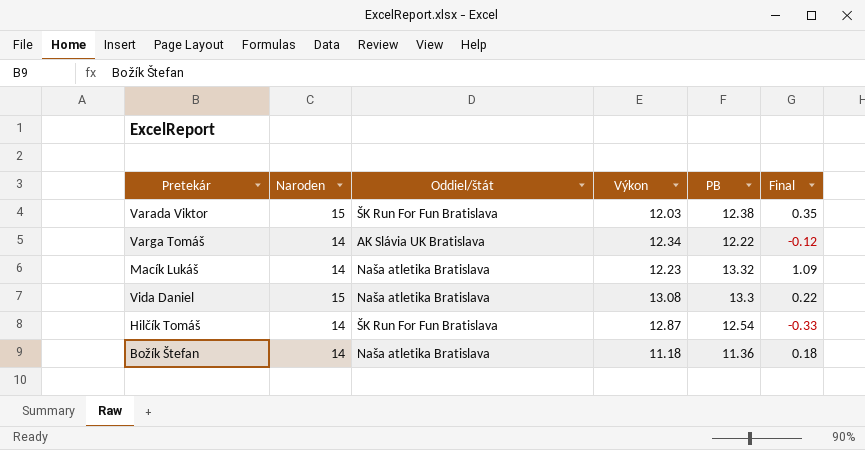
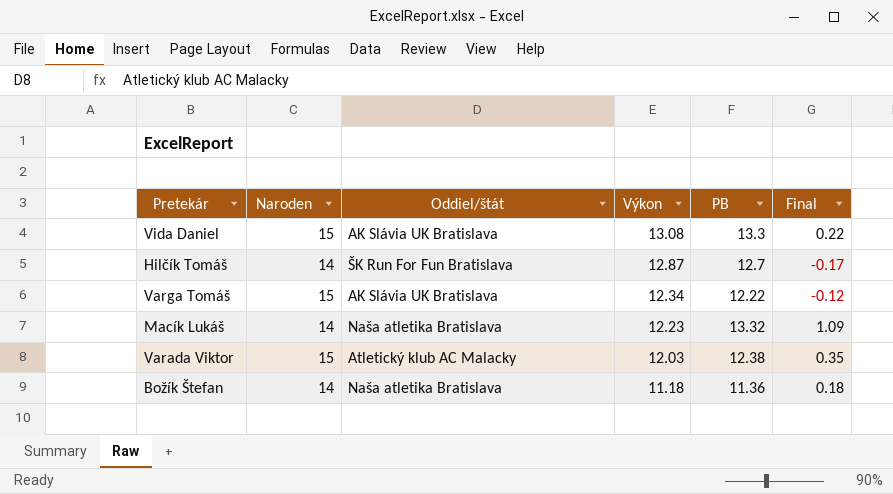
row order: none -> Výkon descending
Vida Daniel | Oddiel/štát: Naša atletika Bratislava -> AK Slávia UK Bratislava
Hilčík Tomáš | PB: 12.54 -> 12.7
Hilčík Tomáš | Final: -0.33 -> -0.17
Varga Tomáš | Naroden: 14 -> 15
Varada Viktor | Oddiel/štát: ŠK Run For Fun Bratislava -> Atletický klub AC Malacky

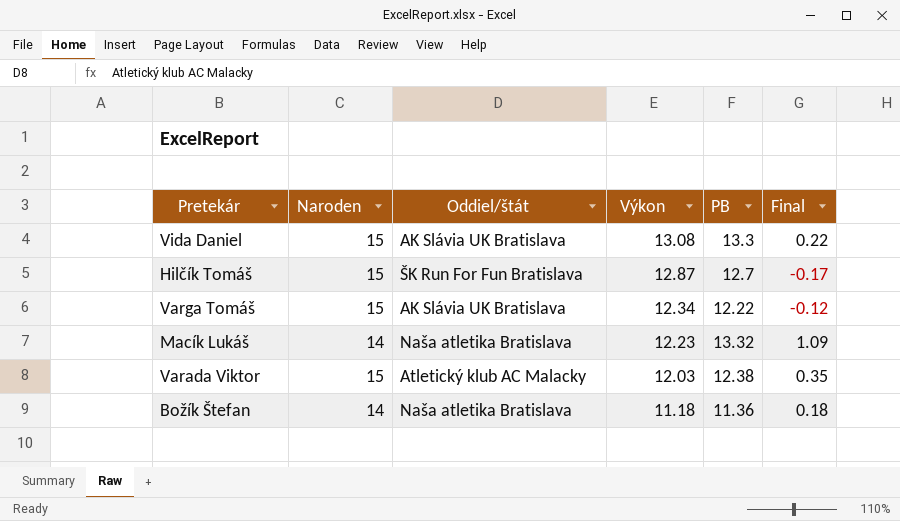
Hilčík Tomáš | Naroden: 14 -> 15

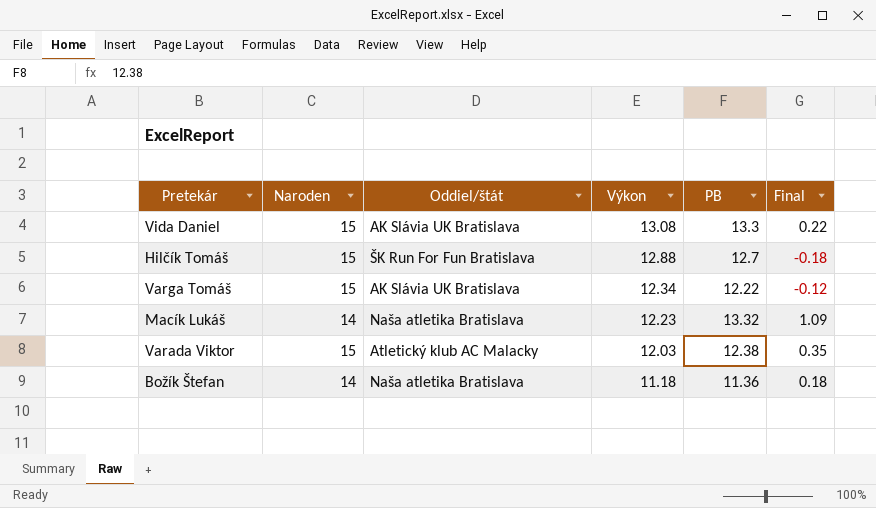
Hilčík Tomáš | Výkon: 12.87 -> 12.88
Hilčík Tomáš | Final: -0.17 -> -0.18

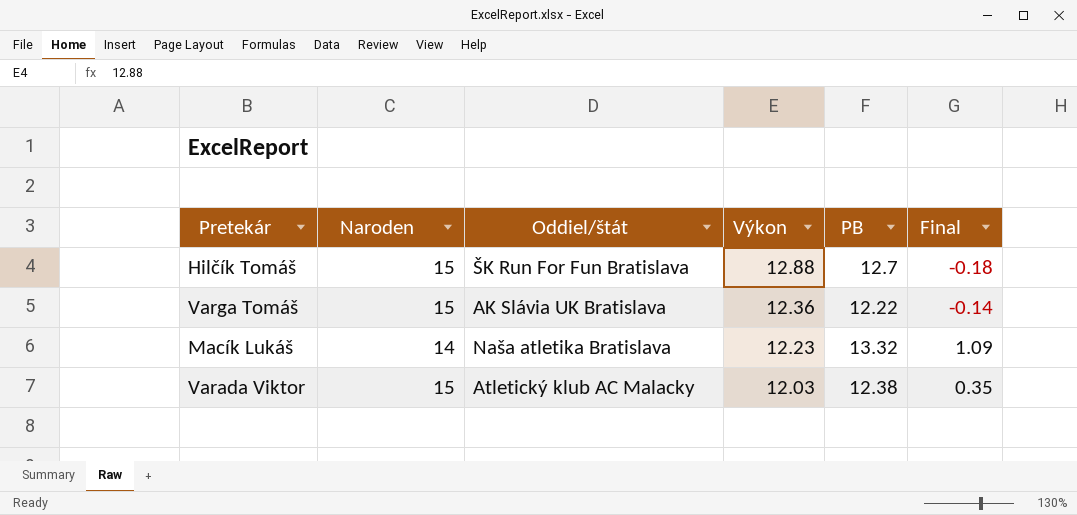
row Vida Daniel: 15 | AK Slávia UK Bratislava | 13.08 | 13.3 | 0.22 -> none
row Božík Štefan: 14 | Naša atletika Bratislava | 11.18 | 11.36 | 0.18 -> none
Varga Tomáš | Výkon: 12.34 -> 12.36
Varga Tomáš | Final: -0.12 -> -0.14

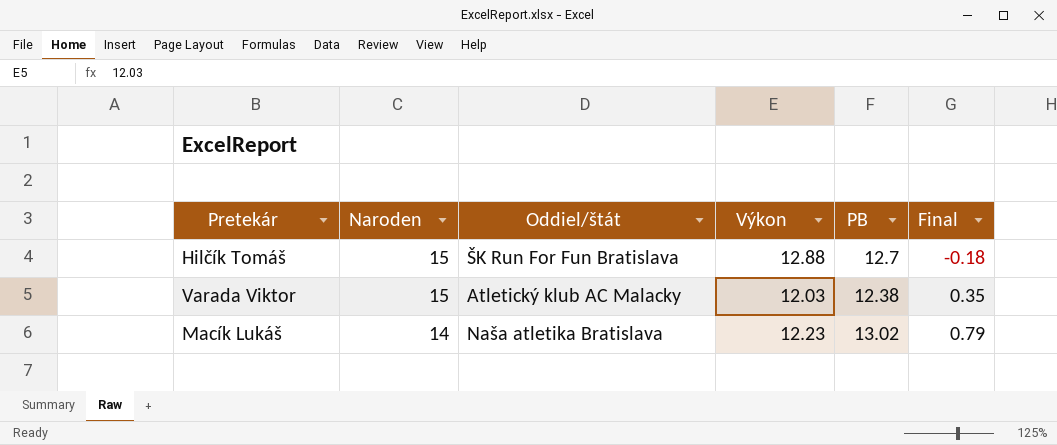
row order: Výkon descending -> Naroden descending
row Varga Tomáš: 15 | AK Slávia UK Bratislava | 12.36 | 12.22 | -0.14 -> none
Macík Lukáš | PB: 13.32 -> 13.02
Macík Lukáš | Final: 1.09 -> 0.79

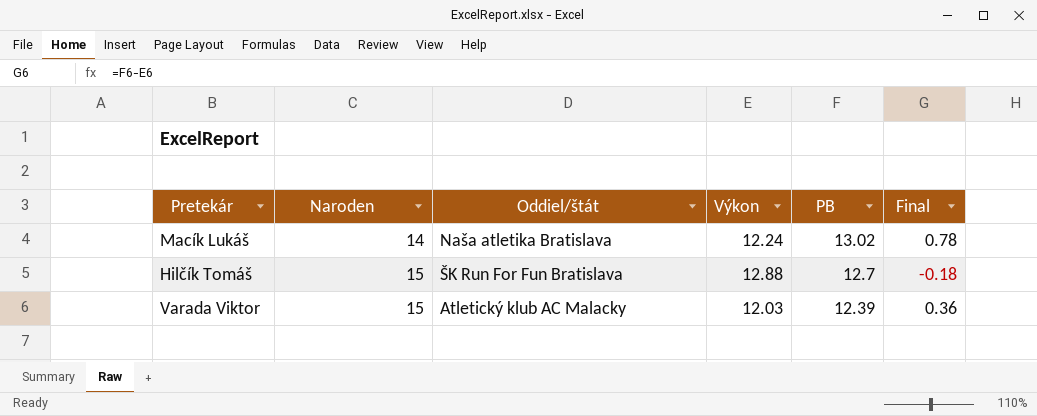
row order: Naroden descending -> Naroden ascending
Macík Lukáš | Výkon: 12.23 -> 12.24
Macík Lukáš | Final: 0.79 -> 0.78
Varada Viktor | PB: 12.38 -> 12.39
Varada Viktor | Final: 0.35 -> 0.36

